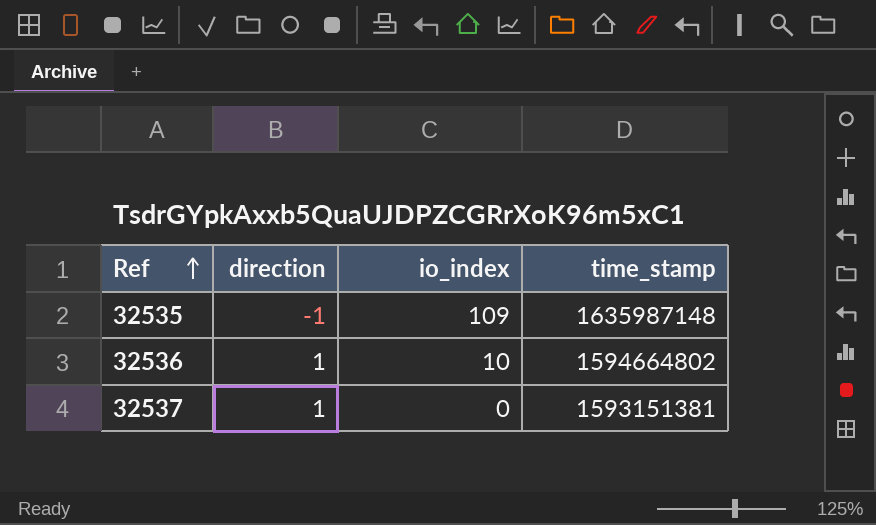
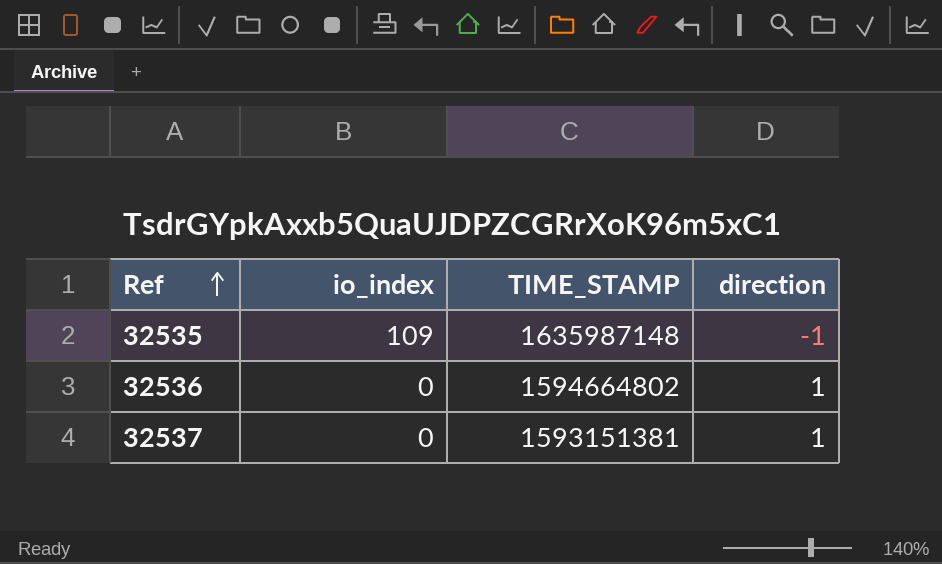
column name: time_stamp -> TIME_STAMP
column direction | position: 2 -> 4
32536 | io_index: 10 -> 0

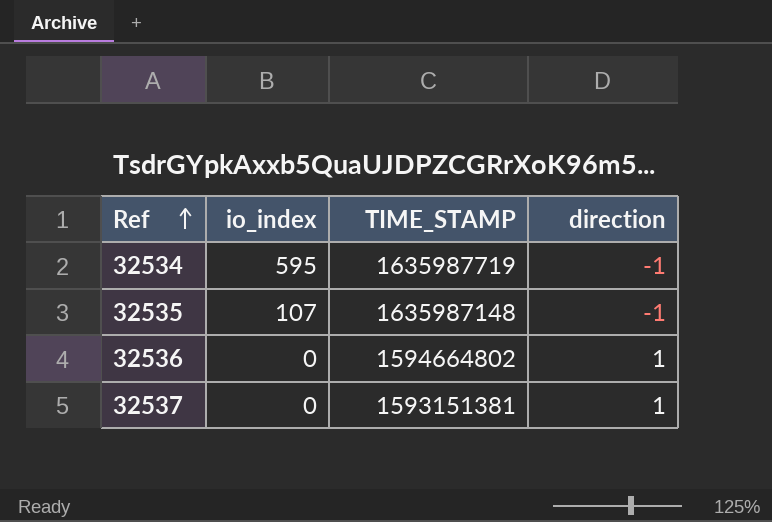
row 32534: none -> 595 | 1635987719 | -1
32535 | io_index: 109 -> 107

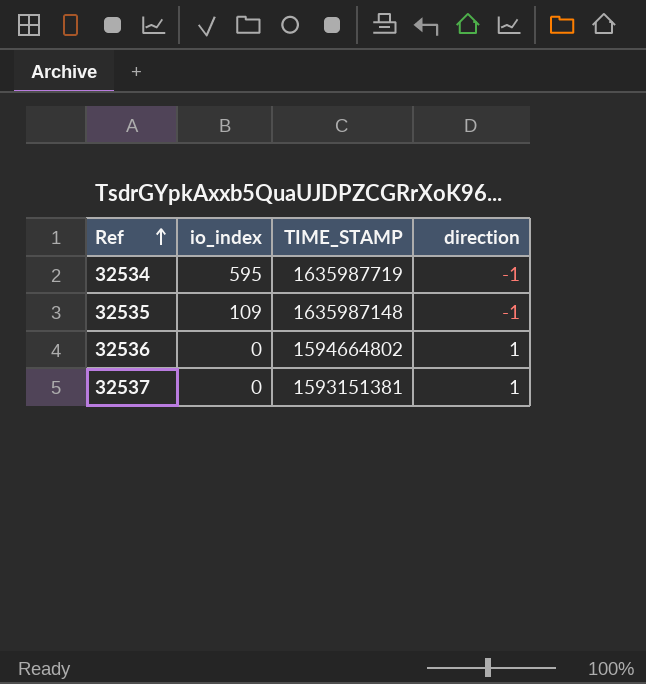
32535 | io_index: 107 -> 109

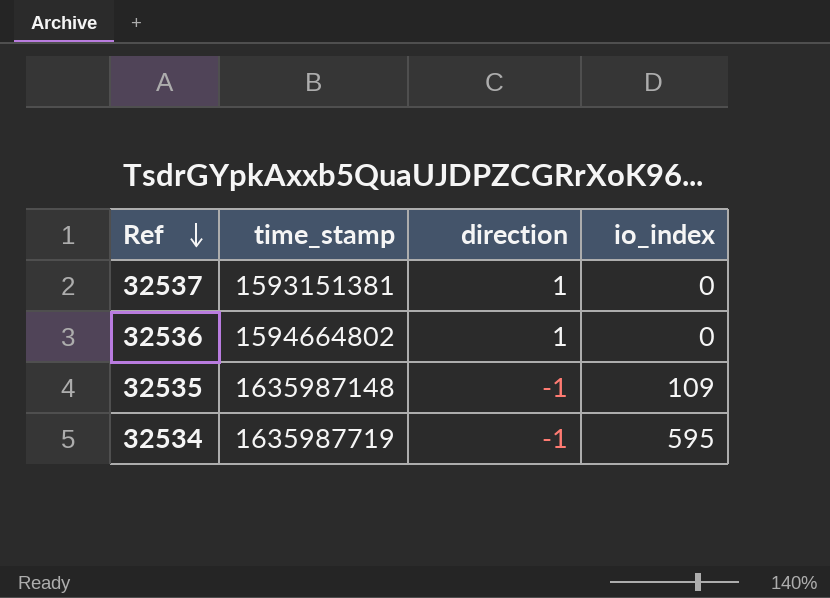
row order: Ref ascending -> Ref descending
column name: TIME_STAMP -> time_stamp
column io_index | position: 2 -> 4

